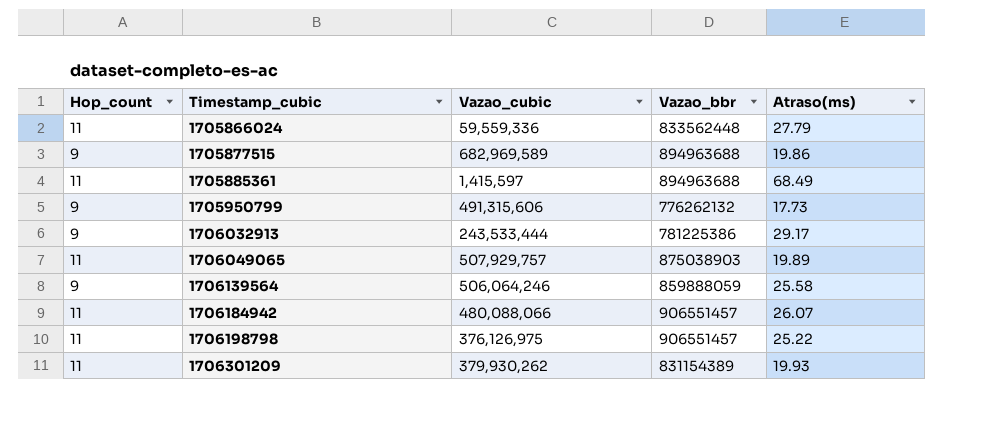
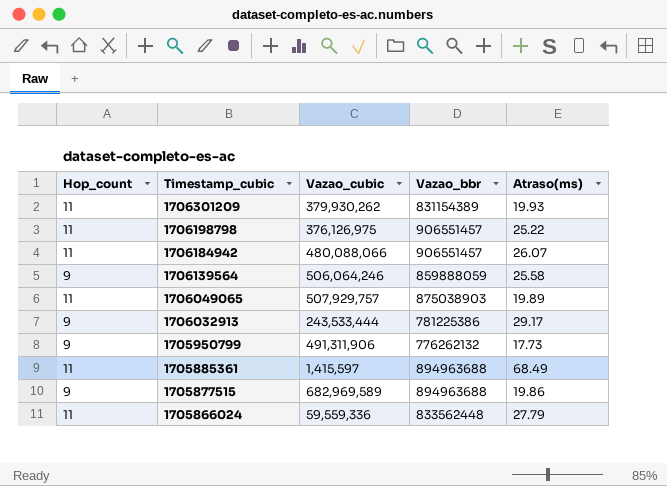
row order: Timestamp_cubic ascending -> Timestamp_cubic descending
1705950799 | Vazao_cubic: 491,315,606 -> 491,311,906

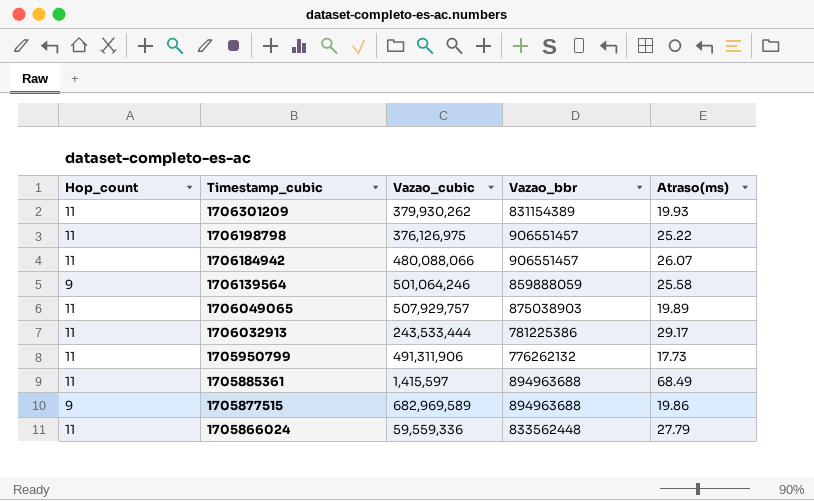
1706139564 | Vazao_cubic: 506,064,246 -> 501,064,246
1706032913 | Hop_count: 9 -> 11
1705950799 | Hop_count: 9 -> 11

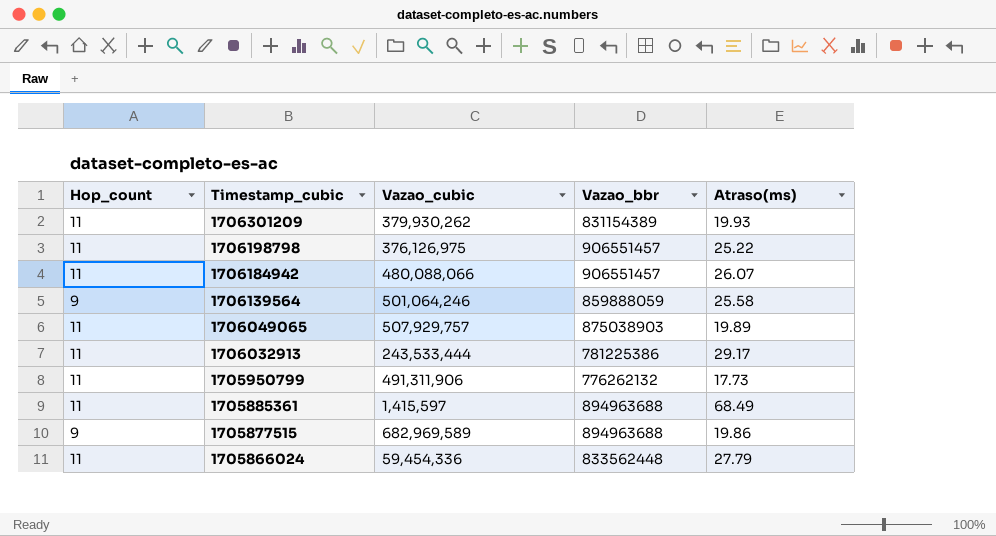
1705866024 | Vazao_cubic: 59,559,336 -> 59,454,336

